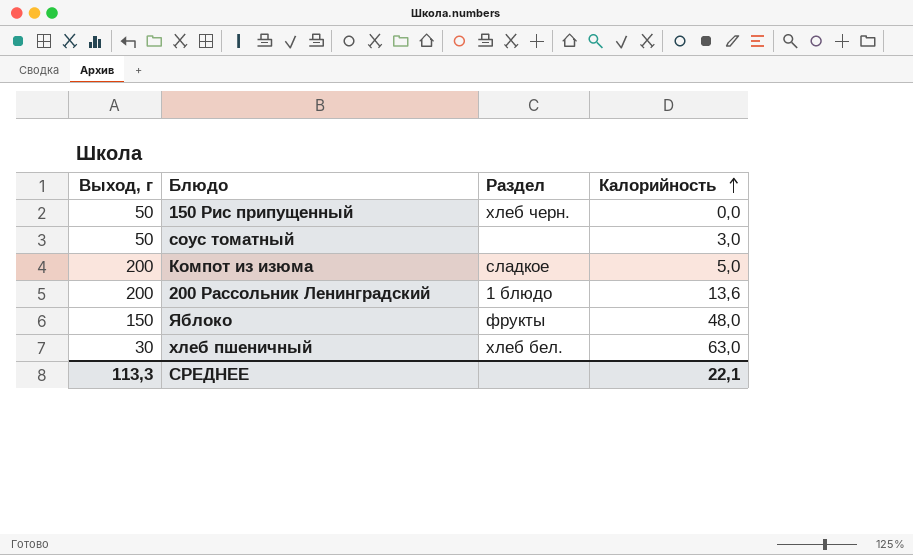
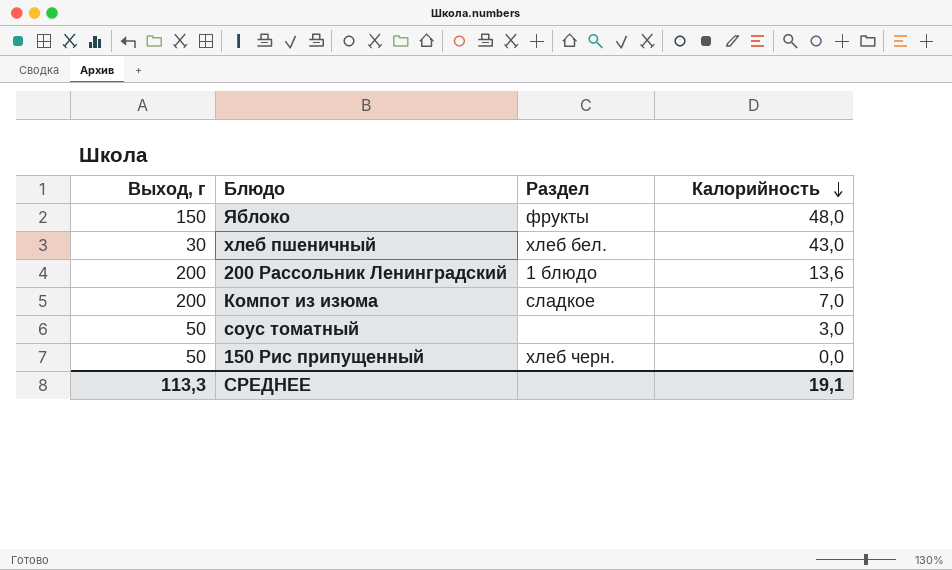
row order: Калорийность ascending -> Калорийность descending
хлеб пшеничный | Калорийность: 63,0 -> 43,0
Компот из изюма | Калорийность: 5,0 -> 7,0
СРЕДНЕЕ | Калорийность: 22,1 -> 19,1

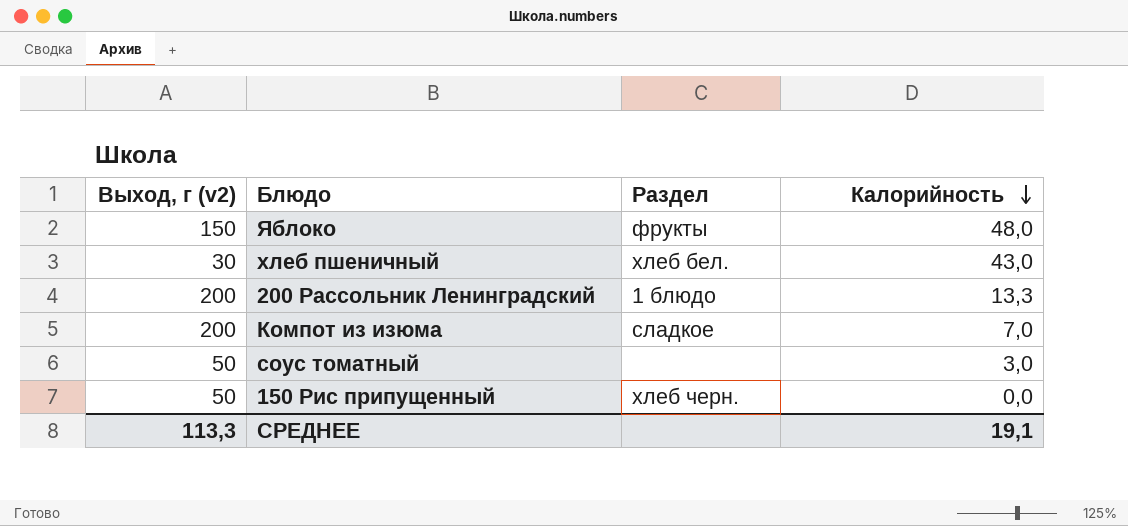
column name: Выход, г -> Выход, г (v2)
200 Рассольник Ленинградский | Калорийность: 13,6 -> 13,3

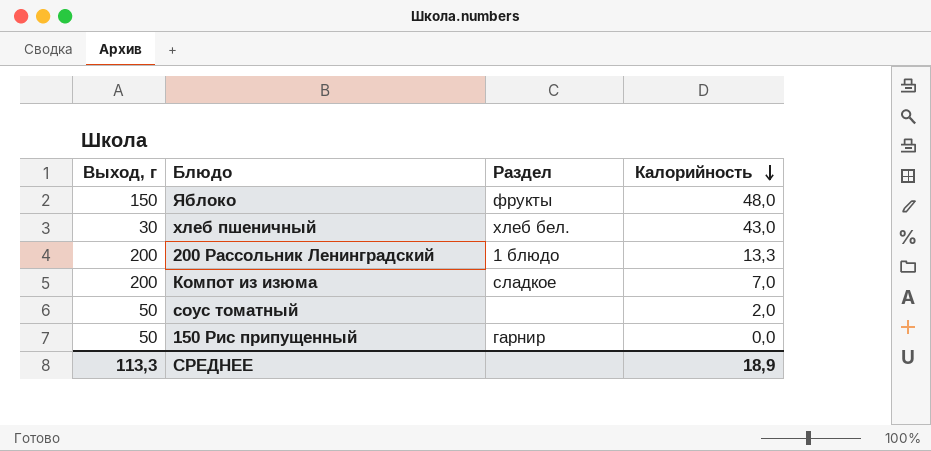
column name: Выход, г (v2) -> Выход, г
соус томатный | Калорийность: 3,0 -> 2,0
150 Рис припущенный | Раздел: хлеб черн. -> гарнир
СРЕДНЕЕ | Калорийность: 19,1 -> 18,9

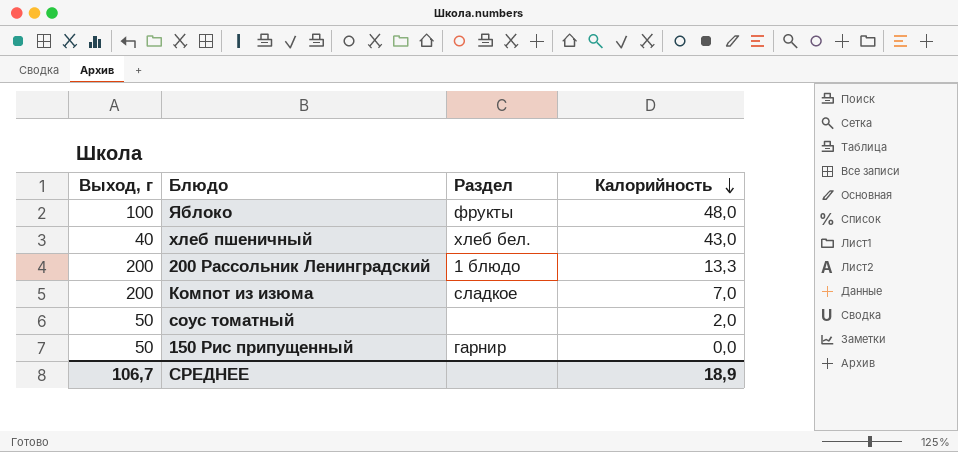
Яблоко | Выход, г: 150 -> 100
хлеб пшеничный | Выход, г: 30 -> 40
СРЕДНЕЕ | Выход, г: 113,3 -> 106,7

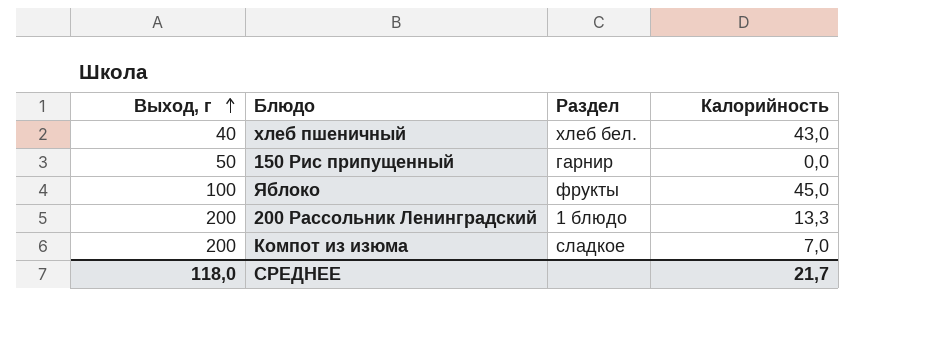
row order: Калорийность descending -> Выход, г ascending
row соус томатный: 50 | none | 2,0 -> none
Яблоко | Калорийность: 48,0 -> 45,0
СРЕДНЕЕ | Выход, г: 106,7 -> 118,0
СРЕДНЕЕ | Калорийность: 18,9 -> 21,7

